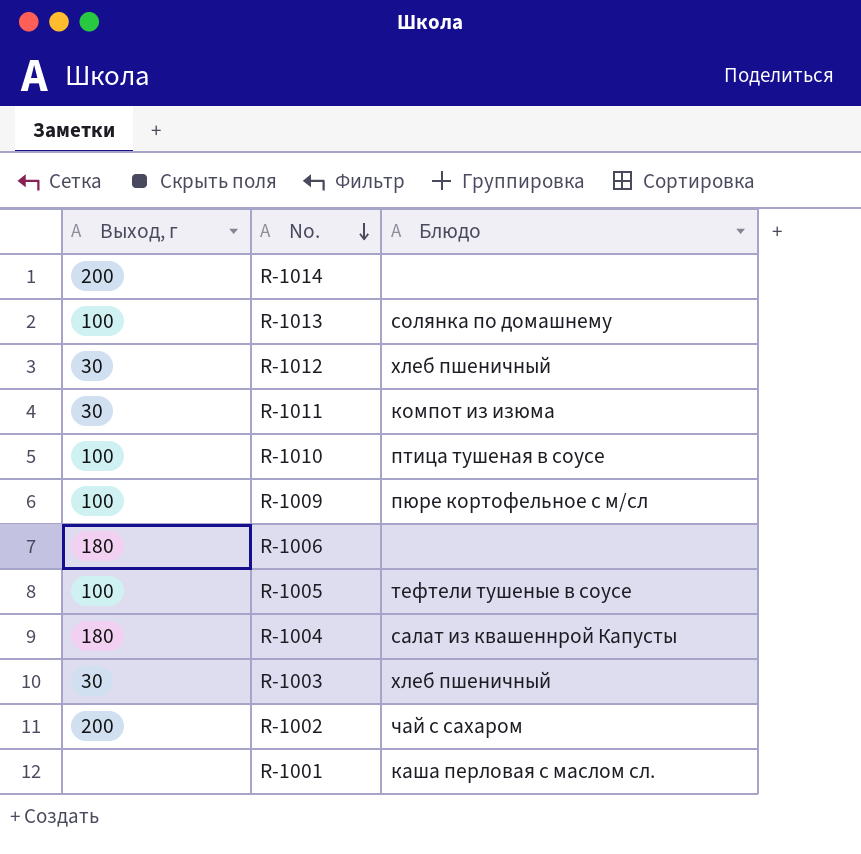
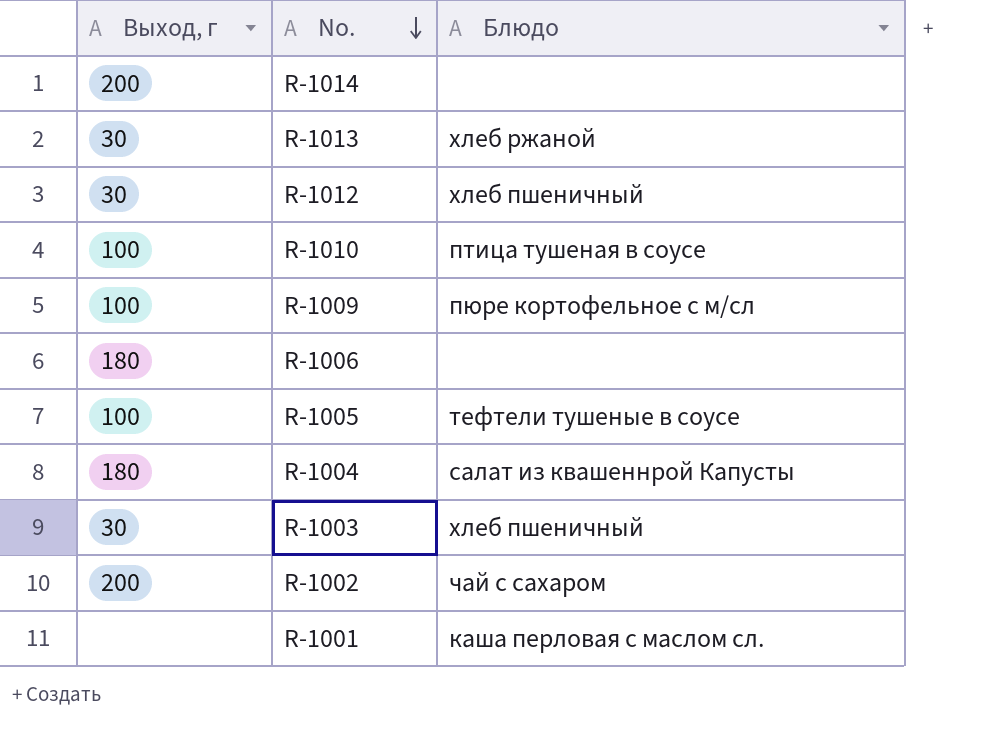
row R-1011: 30 | компот из изюма -> none
R-1013 | Выход, г: 100 -> 30
R-1013 | Блюдо: солянка по домашнему -> хлеб ржаной

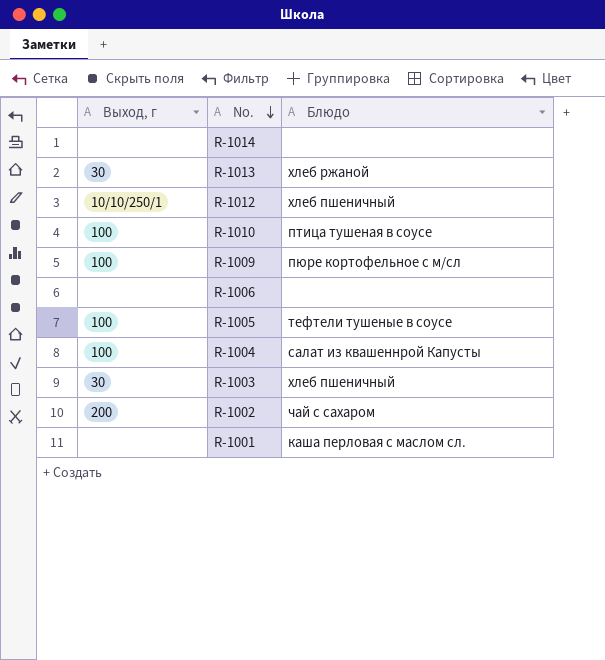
R-1014 | Выход, г: 200 -> none
R-1012 | Выход, г: 30 -> 10/10/250/1
R-1006 | Выход, г: 180 -> none
R-1004 | Выход, г: 180 -> 100

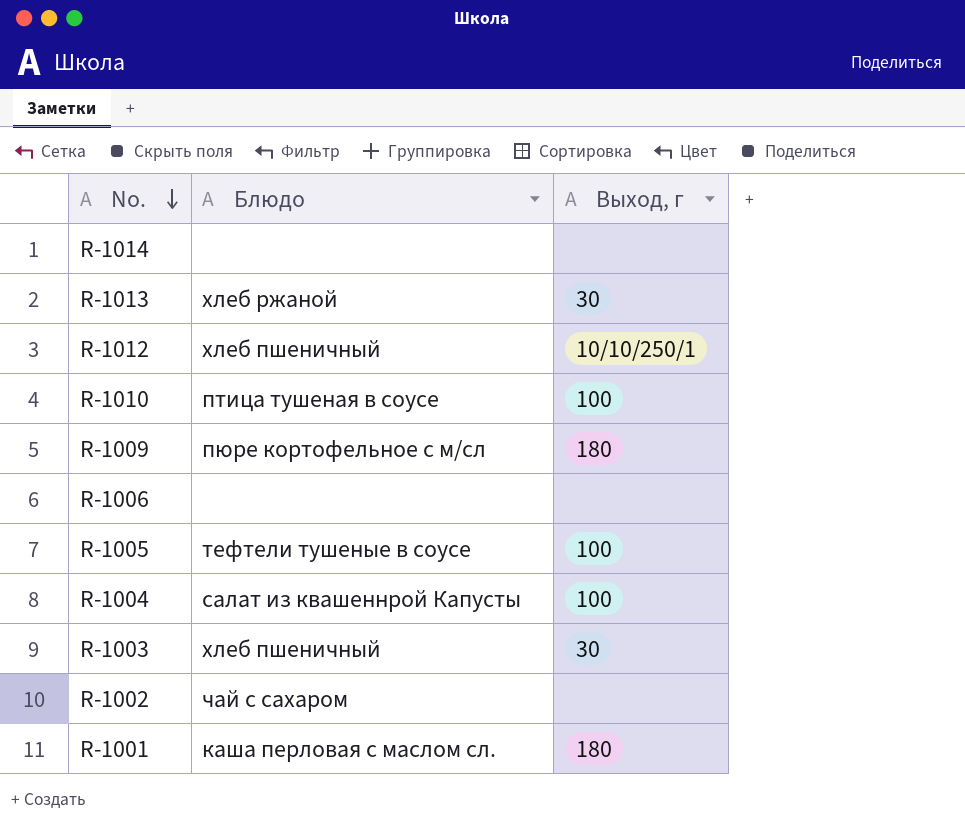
column Выход, г | position: 1 -> 3
R-1009 | Выход, г: 100 -> 180
R-1002 | Выход, г: 200 -> none
R-1001 | Выход, г: none -> 180

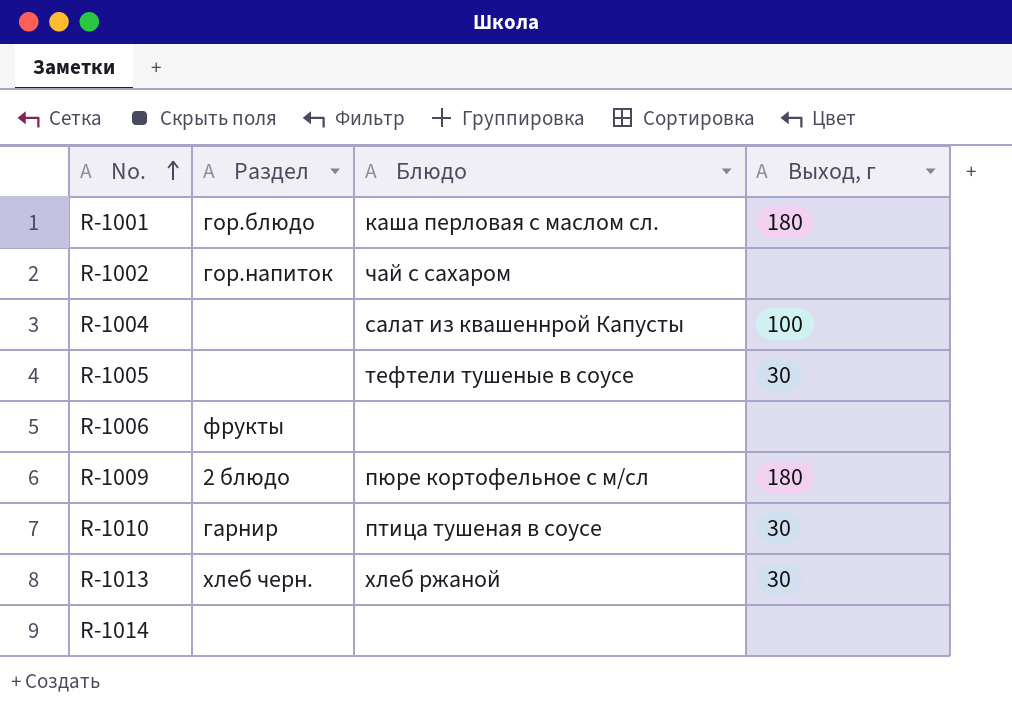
row order: No. descending -> No. ascending
column Раздел | position: none -> 2
row R-1012: хлеб пшеничный | 10/10/250/1 -> none
row R-1003: хлеб пшеничный | 30 -> none
R-1005 | Выход, г: 100 -> 30
R-1010 | Выход, г: 100 -> 30

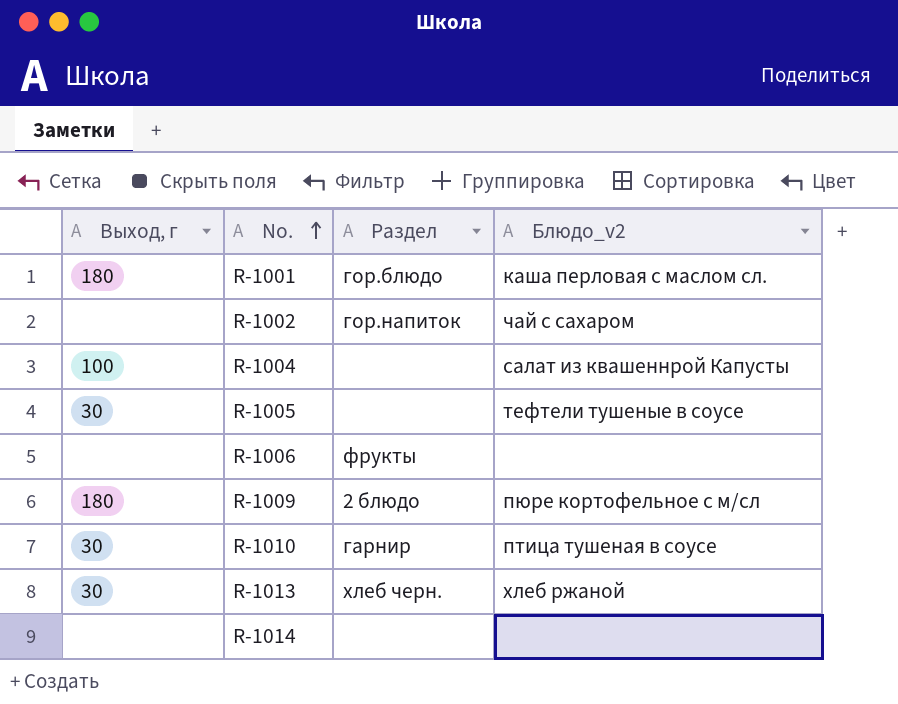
column Выход, г | position: 4 -> 1
column name: Блюдо -> Блюдо_v2

